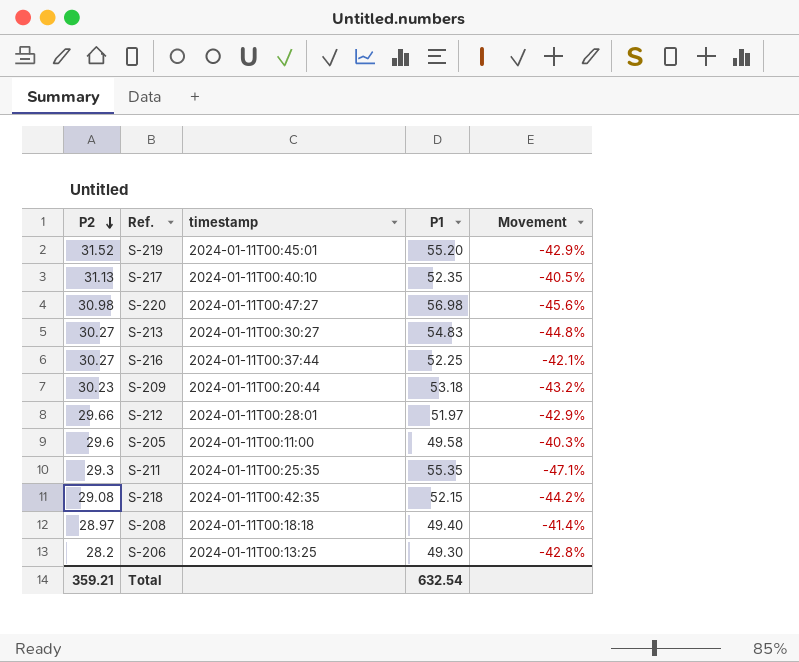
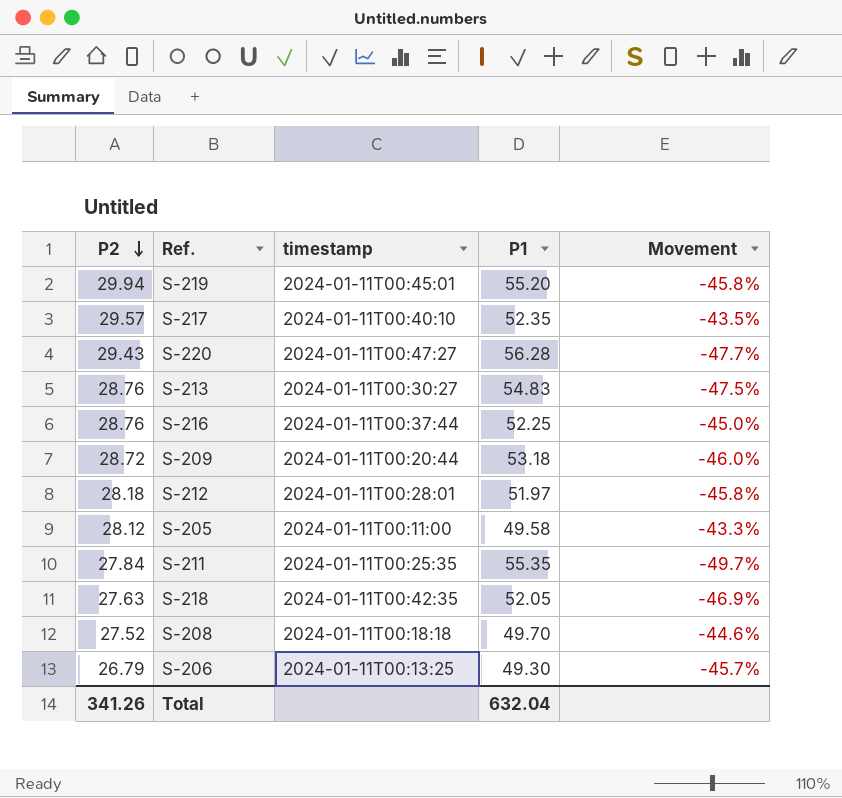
S-219 | P2: 31.52 -> 29.94
S-219 | Movement: -42.9% -> -45.8%
S-217 | P2: 31.13 -> 29.57
S-217 | Movement: -40.5% -> -43.5%
S-220 | P2: 30.98 -> 29.43
S-220 | P1: 56.98 -> 56.28
S-220 | Movement: -45.6% -> -47.7%
S-213 | P2: 30.27 -> 28.76
S-213 | Movement: -44.8% -> -47.5%
S-216 | P2: 30.27 -> 28.76
S-216 | Movement: -42.1% -> -45.0%
S-209 | P2: 30.23 -> 28.72
S-209 | Movement: -43.2% -> -46.0%
S-212 | P2: 29.66 -> 28.18
S-212 | Movement: -42.9% -> -45.8%
S-205 | P2: 29.6 -> 28.12
S-205 | Movement: -40.3% -> -43.3%
S-211 | P2: 29.3 -> 27.84
S-211 | Movement: -47.1% -> -49.7%
S-218 | P2: 29.08 -> 27.63
S-218 | P1: 52.15 -> 52.05
S-218 | Movement: -44.2% -> -46.9%
S-208 | P2: 28.97 -> 27.52
S-208 | P1: 49.40 -> 49.70
S-208 | Movement: -41.4% -> -44.6%
S-206 | P2: 28.2 -> 26.79
S-206 | Movement: -42.8% -> -45.7%
Total | P2: 359.21 -> 341.26
Total | P1: 632.54 -> 632.04

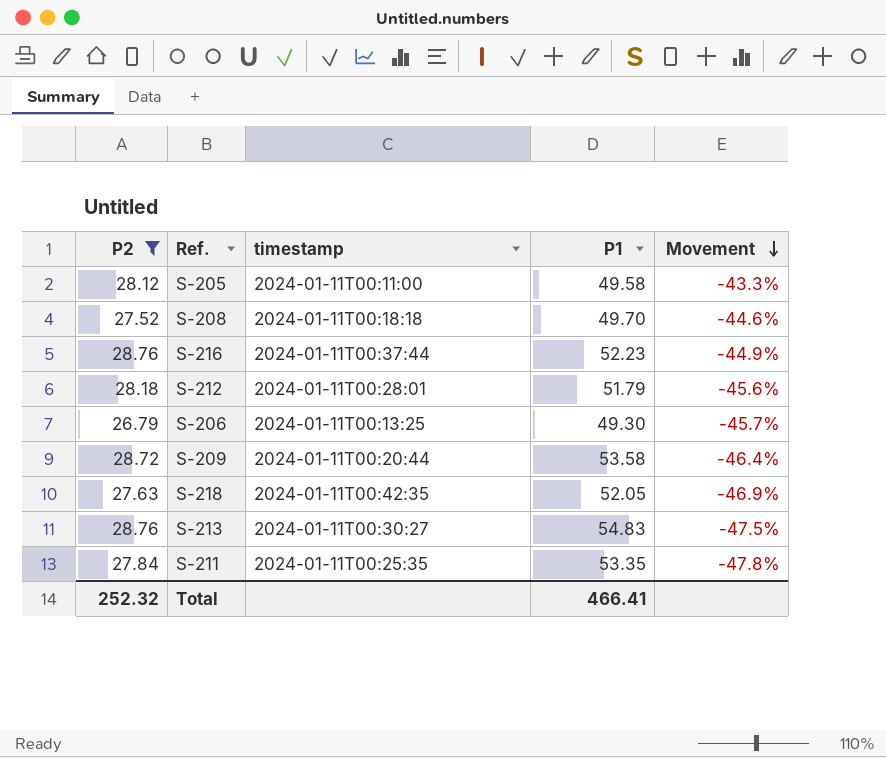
filter: none -> P2 <= 28.76
row order: P2 descending -> Movement descending
S-216 | P1: 52.25 -> 52.23
S-216 | Movement: -45.0% -> -44.9%
S-212 | P1: 51.97 -> 51.79
S-212 | Movement: -45.8% -> -45.6%
S-209 | P1: 53.18 -> 53.58
S-209 | Movement: -46.0% -> -46.4%
S-211 | P1: 55.35 -> 53.35
S-211 | Movement: -49.7% -> -47.8%
Total | P2: 341.26 -> 252.32
Total | P1: 632.04 -> 466.41

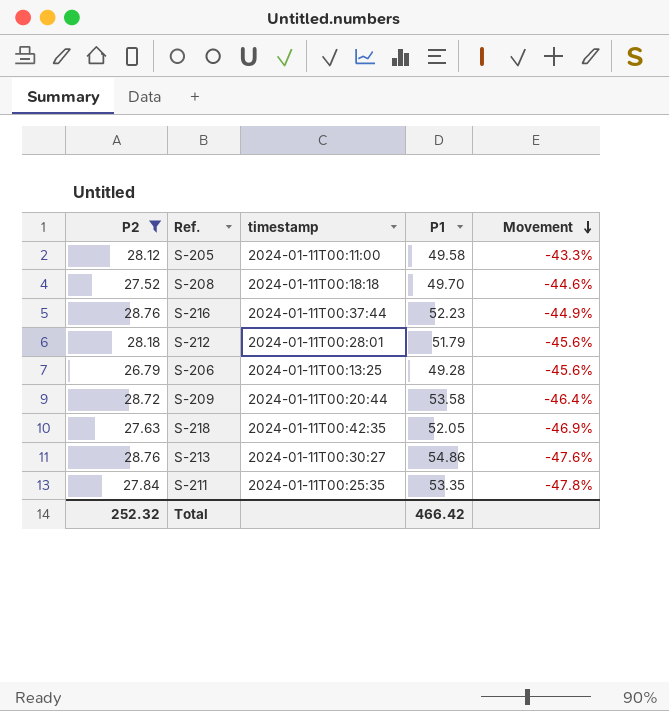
S-206 | P1: 49.30 -> 49.28
S-206 | Movement: -45.7% -> -45.6%
S-213 | P1: 54.83 -> 54.86
S-213 | Movement: -47.5% -> -47.6%
Total | P1: 466.41 -> 466.42

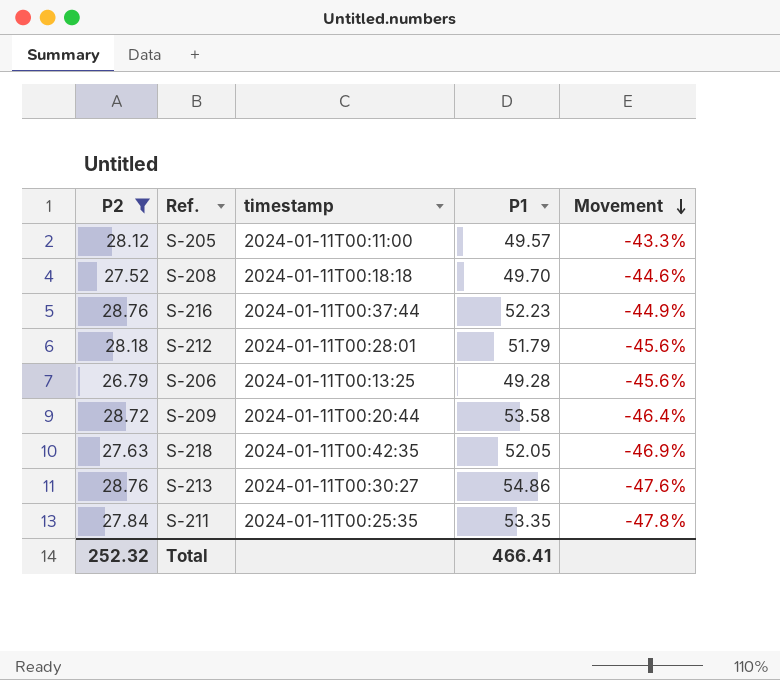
S-205 | P1: 49.58 -> 49.57
Total | P1: 466.42 -> 466.41

